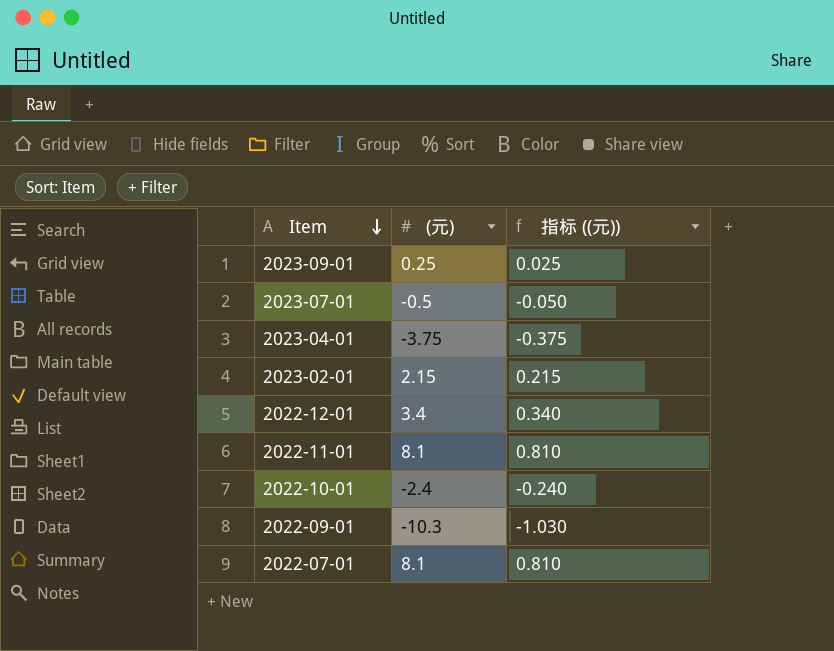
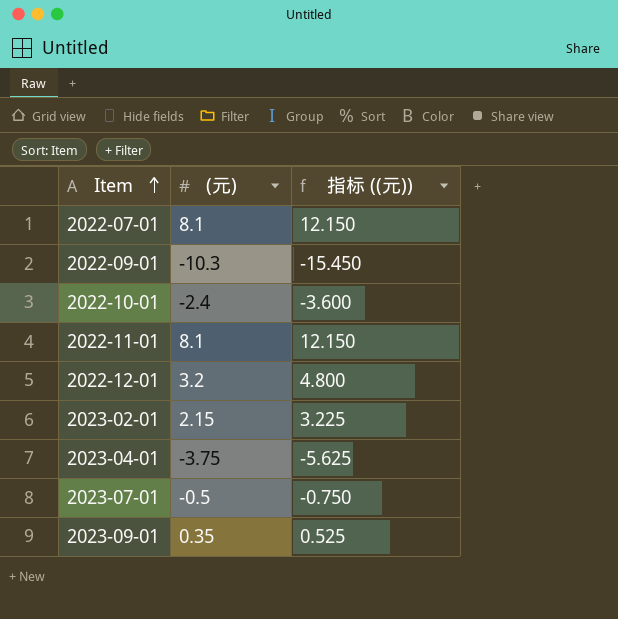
row order: Item descending -> Item ascending
column 指标 ((元)) | formula: [(元)] * 0.1 -> [(元)] * 1.5
2022-12-01 | (元): 3.4 -> 3.2
2023-09-01 | (元): 0.25 -> 0.35

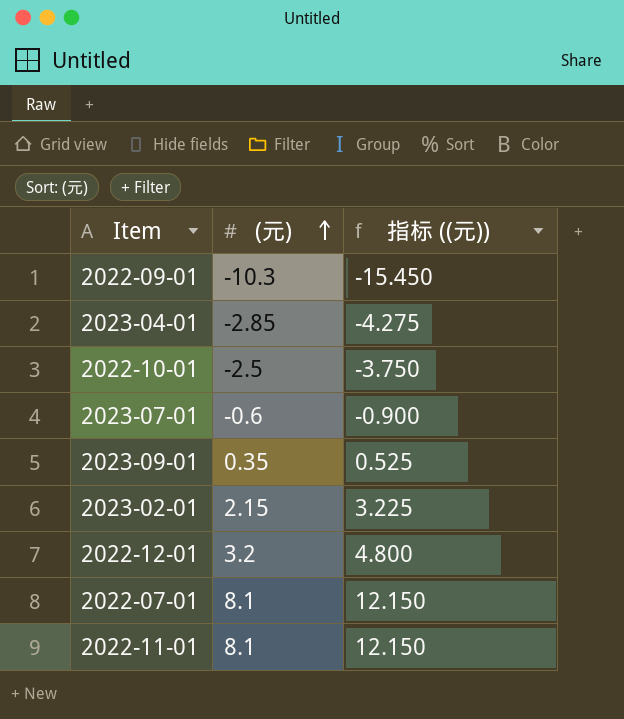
row order: Item ascending -> (元) ascending
2023-04-01 | (元): -3.75 -> -2.85
2023-04-01 | 指标 ((元)): -5.625 -> -4.275
2022-10-01 | (元): -2.4 -> -2.5
2022-10-01 | 指标 ((元)): -3.600 -> -3.750
2023-07-01 | (元): -0.5 -> -0.6
2023-07-01 | 指标 ((元)): -0.750 -> -0.900

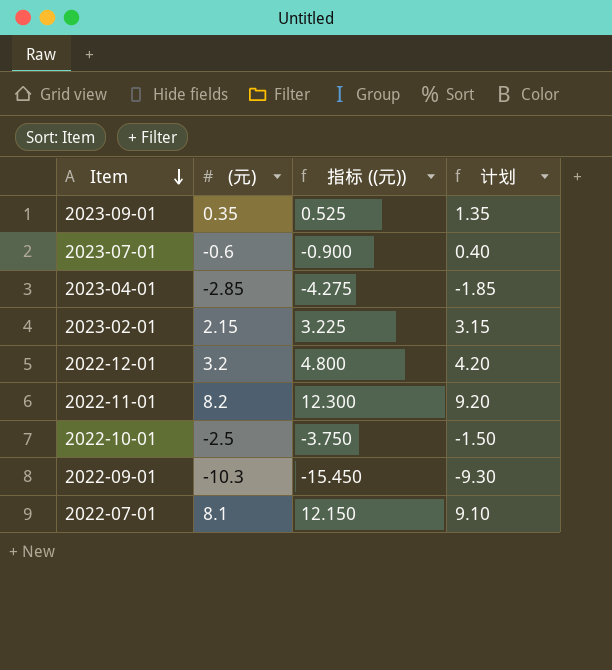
row order: (元) ascending -> Item descending
column 计划 | formula: none -> [(元)] + 1
2022-11-01 | (元): 8.1 -> 8.2
2022-11-01 | 指标 ((元)): 12.150 -> 12.300

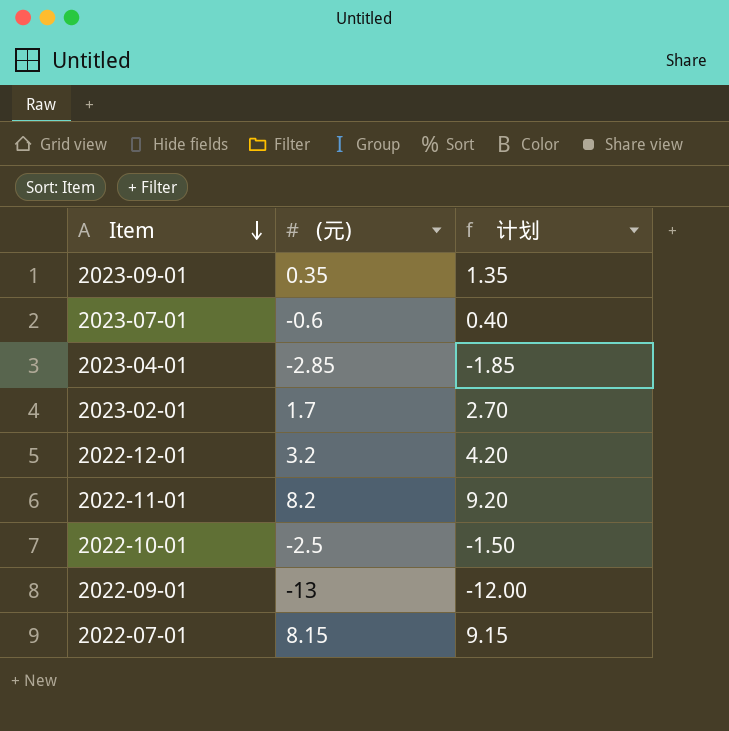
column 指标 ((元)) | formula: [(元)] * 1.5 -> none
2023-02-01 | (元): 2.15 -> 1.7
2023-02-01 | 计划: 3.15 -> 2.70
2022-09-01 | (元): -10.3 -> -13
2022-09-01 | 计划: -9.30 -> -12.00
2022-07-01 | (元): 8.1 -> 8.15
2022-07-01 | 计划: 9.10 -> 9.15

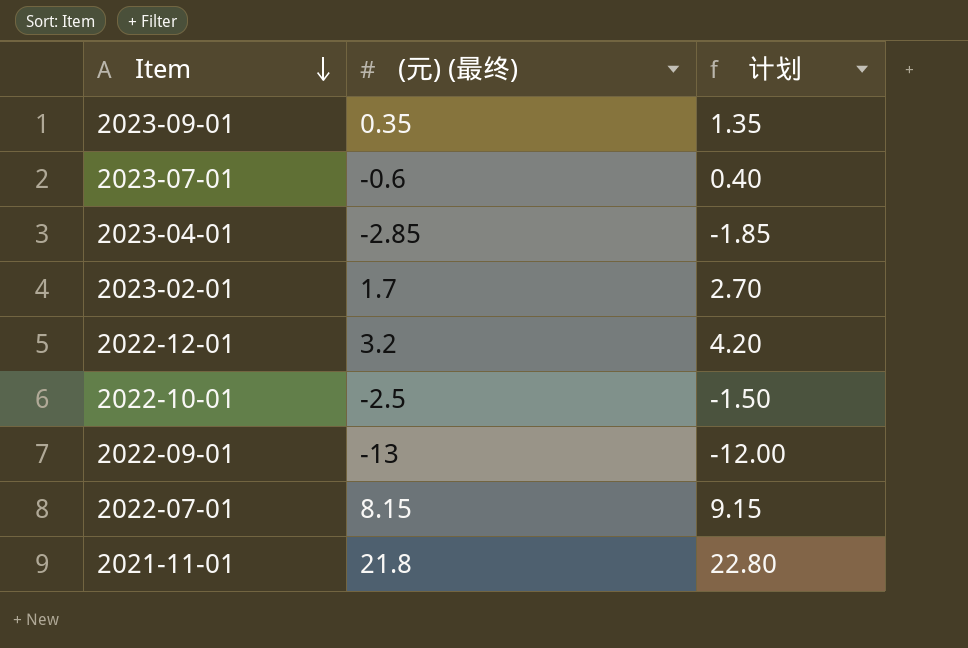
column name: (元) -> (元) (最终)
row 2022-11-01: 8.2 | 9.20 -> none
row 2021-11-01: none -> 21.8 | 22.80

